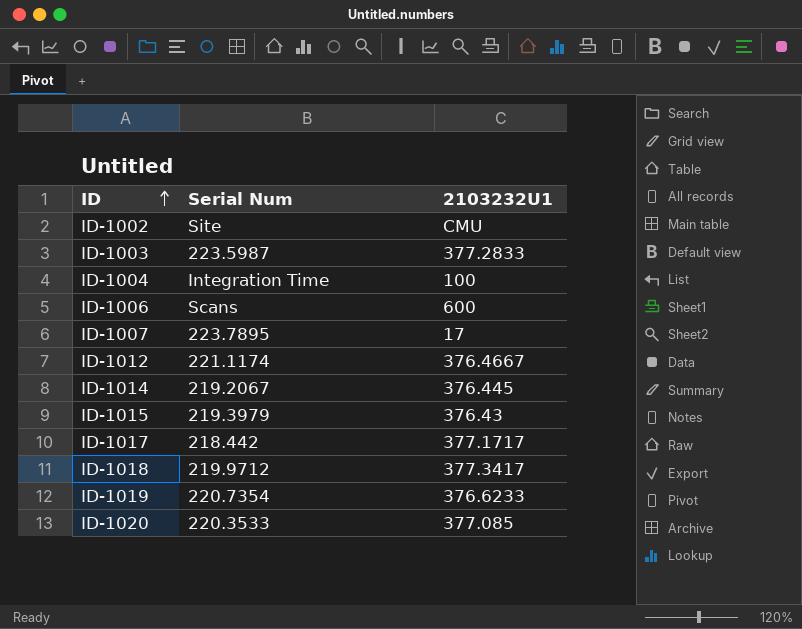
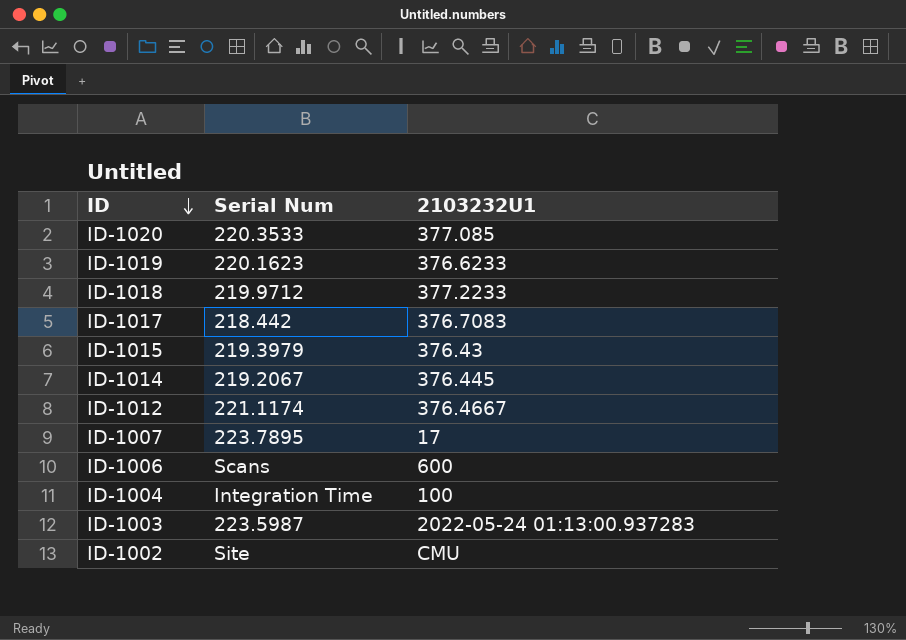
row order: ID ascending -> ID descending
ID-1019 | Serial Num: 220.7354 -> 220.1623
ID-1018 | 2103232U1: 377.3417 -> 377.2233
ID-1017 | 2103232U1: 377.1717 -> 376.7083
ID-1003 | 2103232U1: 377.2833 -> 2022-05-24 01:13:00.937283

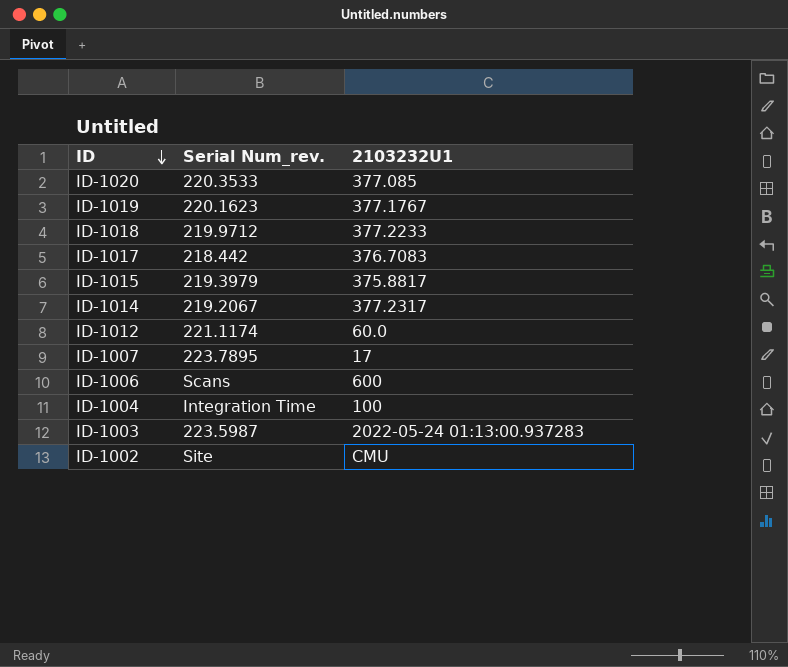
column name: Serial Num -> Serial Num_rev.
ID-1019 | 2103232U1: 376.6233 -> 377.1767
ID-1015 | 2103232U1: 376.43 -> 375.8817
ID-1014 | 2103232U1: 376.445 -> 377.2317
ID-1012 | 2103232U1: 376.4667 -> 60.0

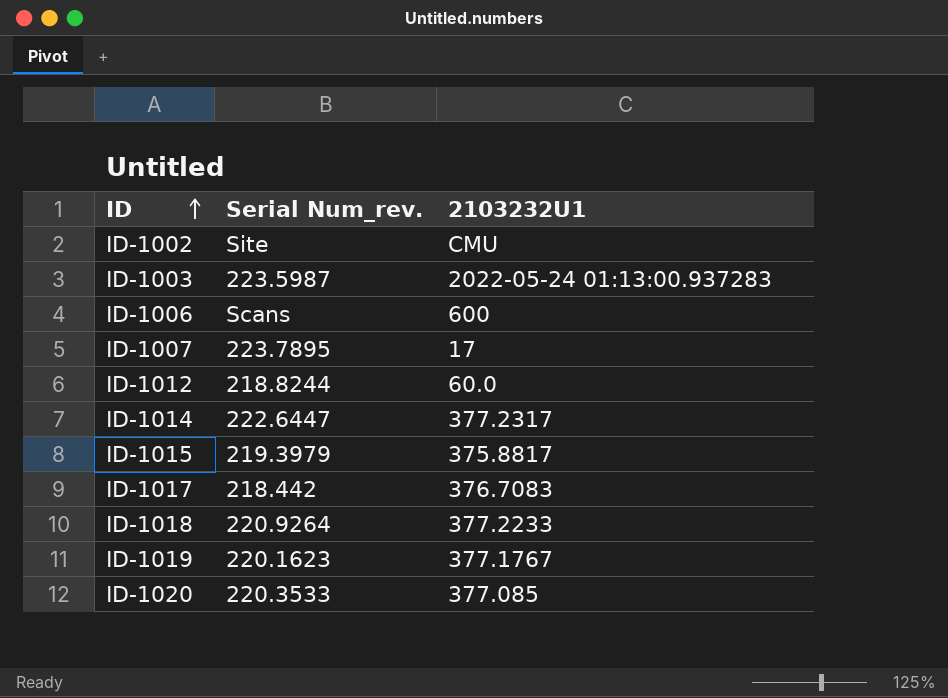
row order: ID descending -> ID ascending
row ID-1004: Integration Time | 100 -> none
ID-1012 | Serial Num_rev.: 221.1174 -> 218.8244
ID-1014 | Serial Num_rev.: 219.2067 -> 222.6447
ID-1018 | Serial Num_rev.: 219.9712 -> 220.9264

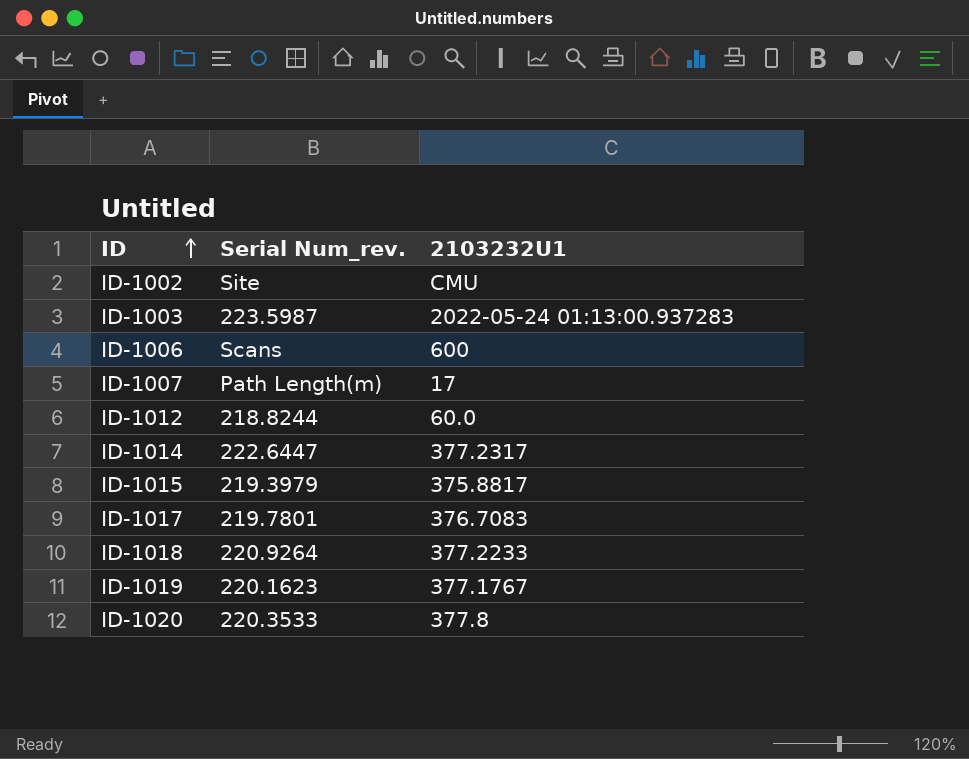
ID-1007 | Serial Num_rev.: 223.7895 -> Path Length(m)
ID-1017 | Serial Num_rev.: 218.442 -> 219.7801
ID-1020 | 2103232U1: 377.085 -> 377.8

